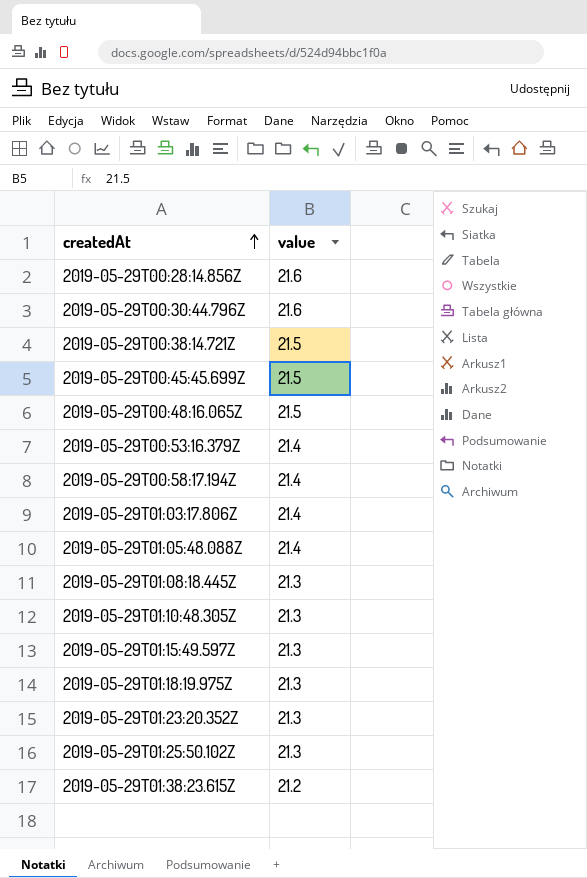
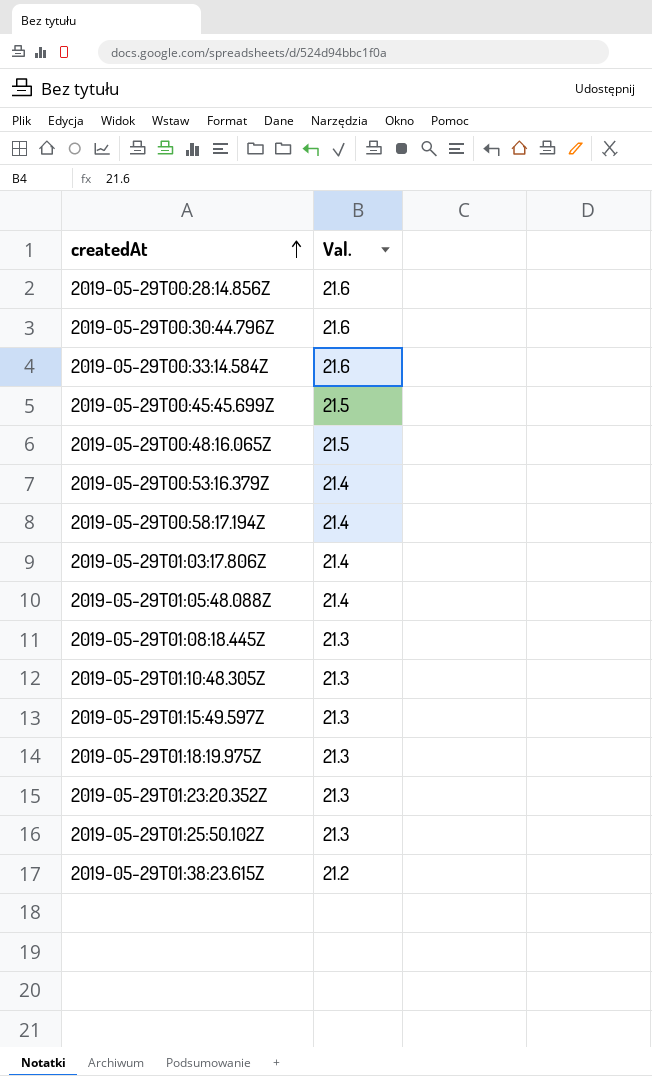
column name: value -> Val.
row 2019-05-29T00:38:14.721Z: 21.5 -> none
row 2019-05-29T00:33:14.584Z: none -> 21.6

